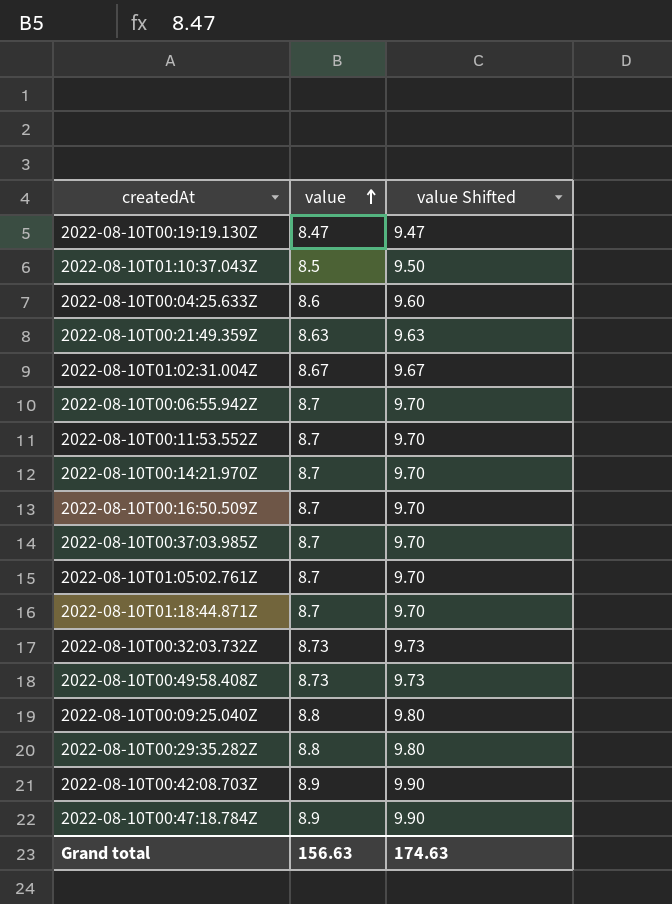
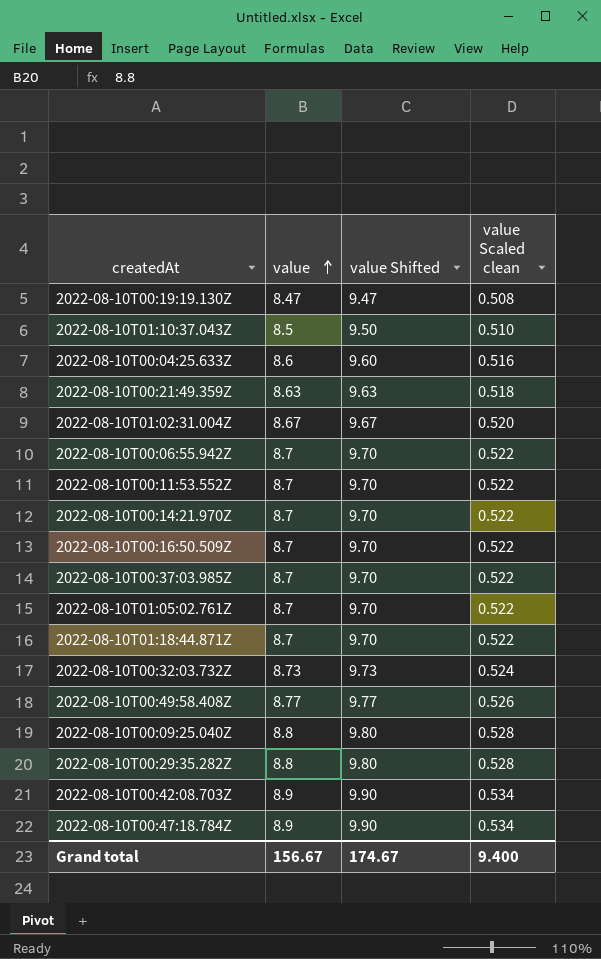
column value Scaled clean | formula: none -> [value] * 0.06
2022-08-10T00:49:58.408Z | value: 8.73 -> 8.77
2022-08-10T00:49:58.408Z | value Shifted: 9.73 -> 9.77
Grand total | value: 156.63 -> 156.67
Grand total | value Shifted: 174.63 -> 174.67

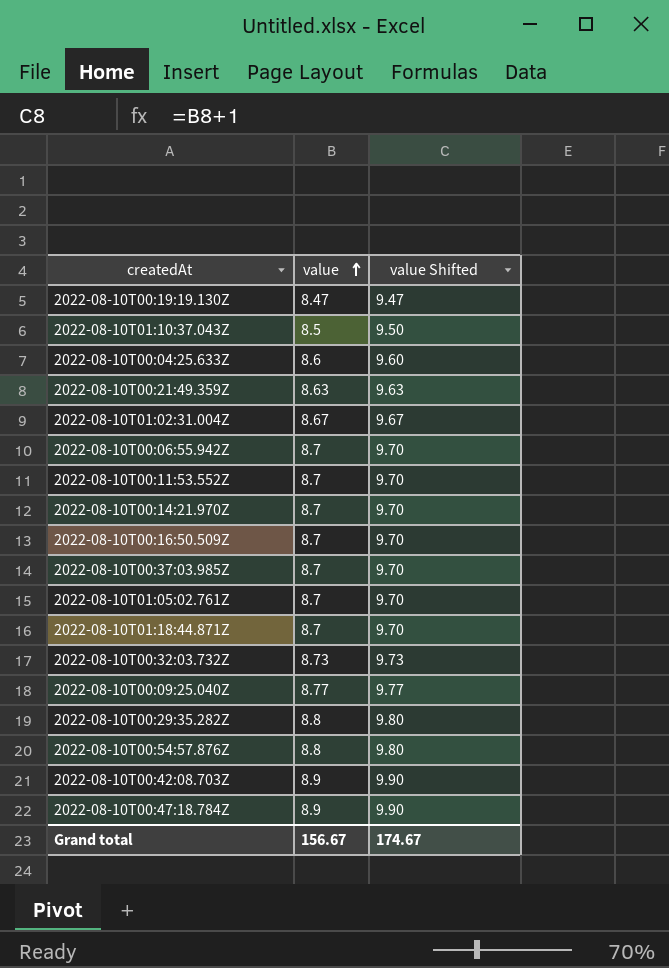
column value Scaled clean | formula: [value] * 0.06 -> none
row 2022-08-10T00:49:58.408Z: 8.77 | 9.77 | 0.526 -> none
2022-08-10T00:09:25.040Z | value: 8.8 -> 8.77
2022-08-10T00:09:25.040Z | value Shifted: 9.80 -> 9.77
row 2022-08-10T00:54:57.876Z: none -> 8.8 | 9.80

